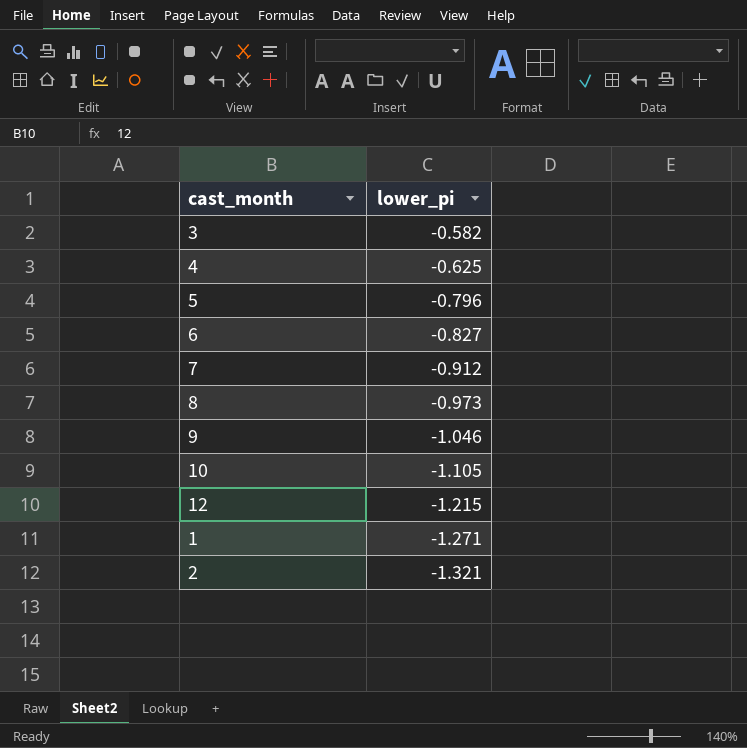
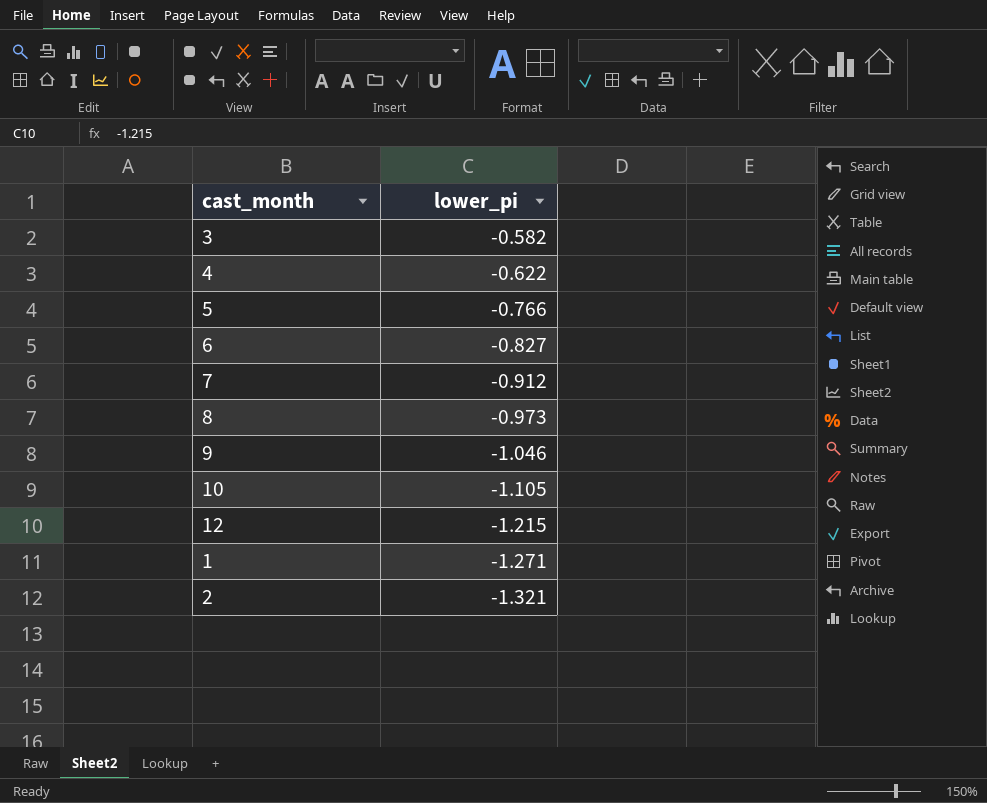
4 | lower_pi: -0.625 -> -0.622
5 | lower_pi: -0.796 -> -0.766

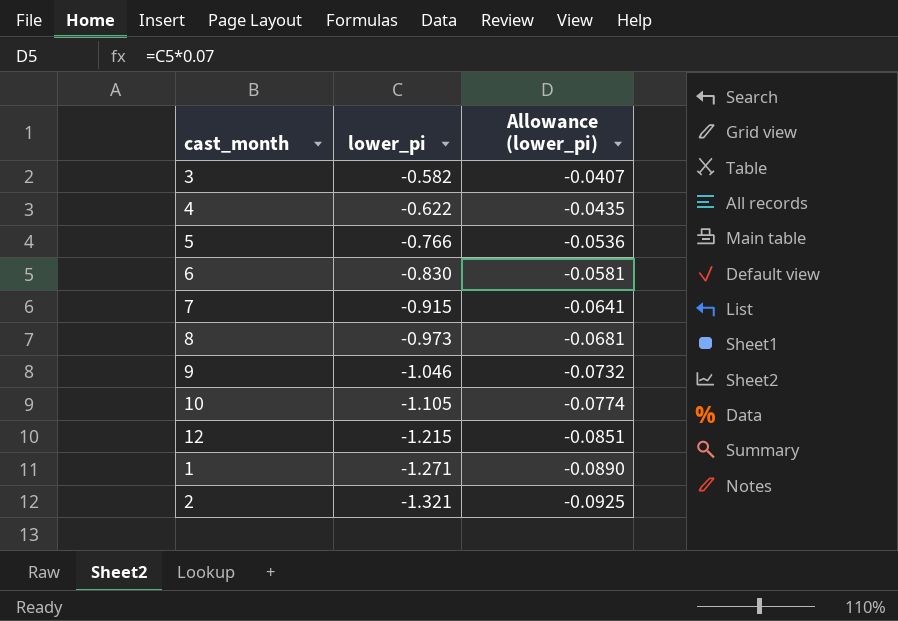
column Allowance (lower_pi) | formula: none -> [lower_pi] * 0.07
6 | lower_pi: -0.827 -> -0.830
7 | lower_pi: -0.912 -> -0.915

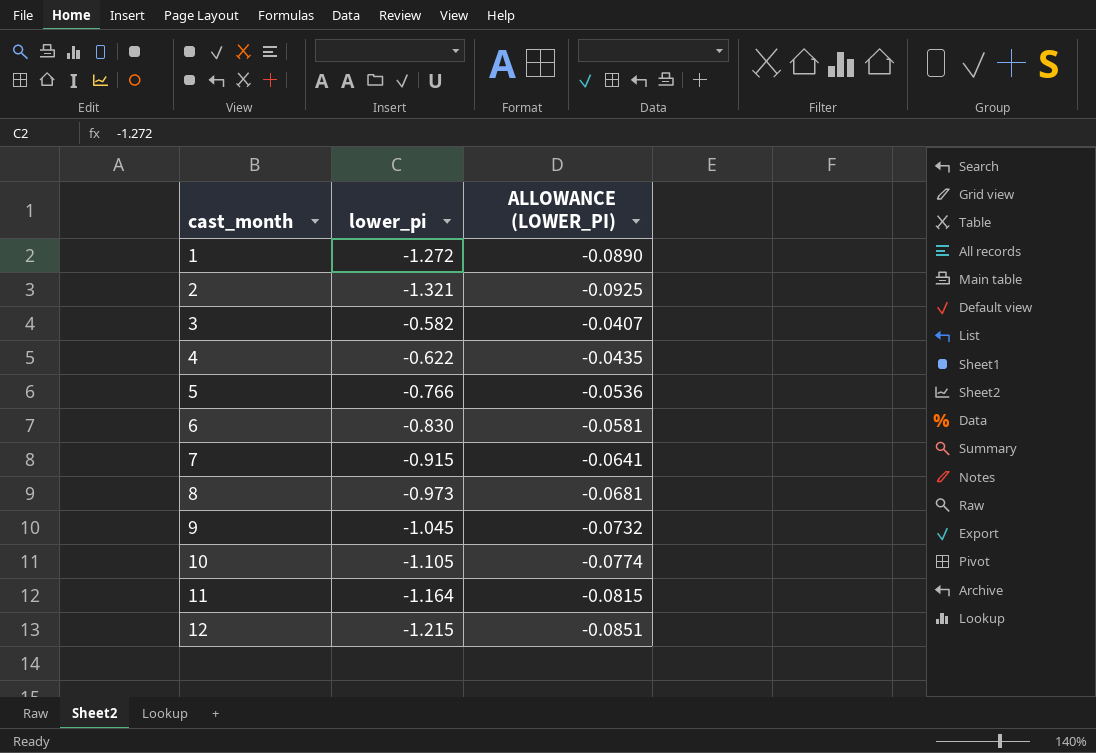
row order: lower_pi descending -> cast_month ascending
column name: Allowance (lower_pi) -> ALLOWANCE (LOWER_PI)
1 | lower_pi: -1.271 -> -1.272
9 | lower_pi: -1.046 -> -1.045
row 11: none -> -1.164 | -0.0815

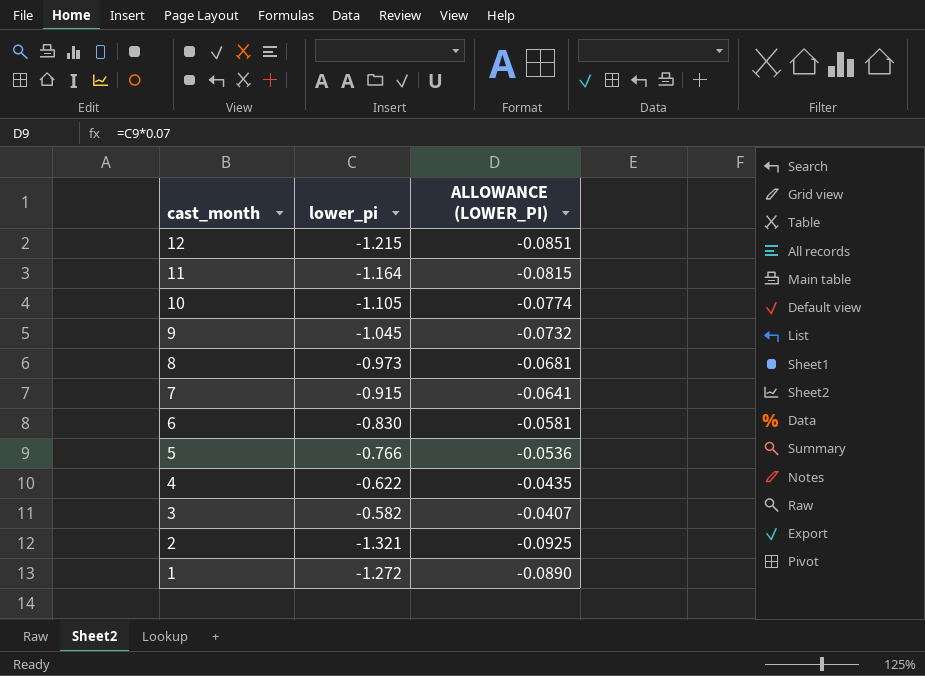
row order: cast_month ascending -> cast_month descending

